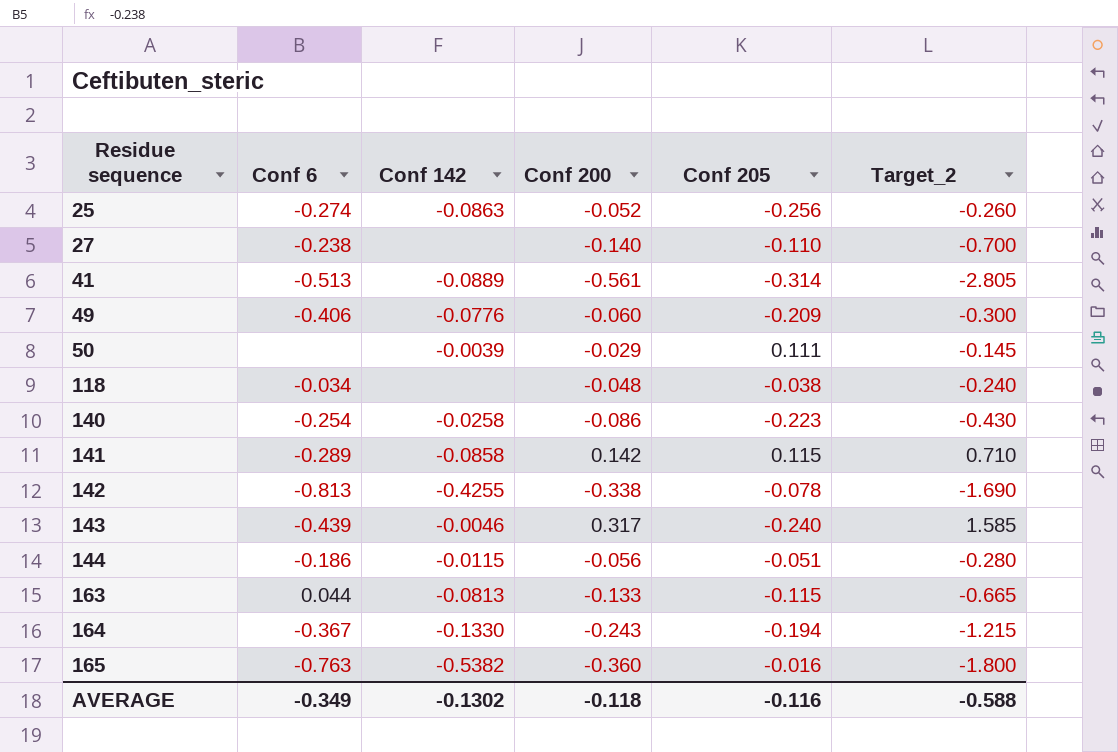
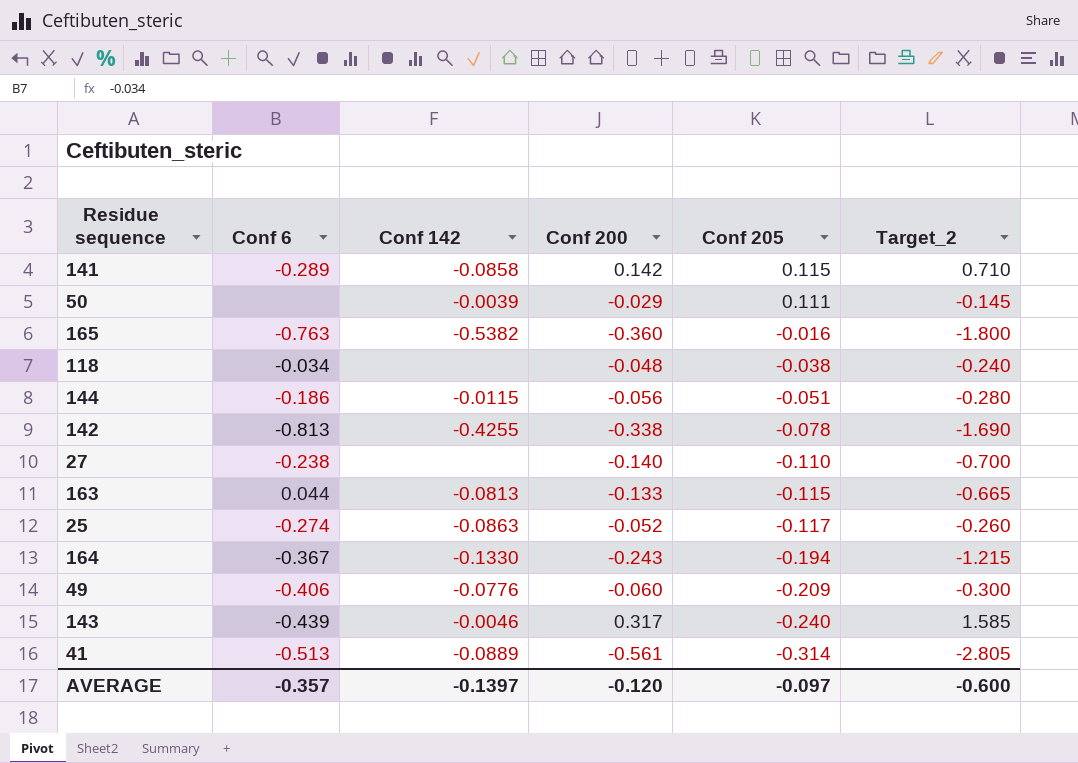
row order: Residue sequence ascending -> Conf 205 descending
row 140: -0.254 | -0.0258 | -0.086 | -0.223 | -0.430 -> none
25 | Conf 205: -0.256 -> -0.117
AVERAGE | Conf 6: -0.349 -> -0.357
AVERAGE | Conf 142: -0.1302 -> -0.1397
AVERAGE | Conf 200: -0.118 -> -0.120
AVERAGE | Conf 205: -0.116 -> -0.097
AVERAGE | Target_2: -0.588 -> -0.600

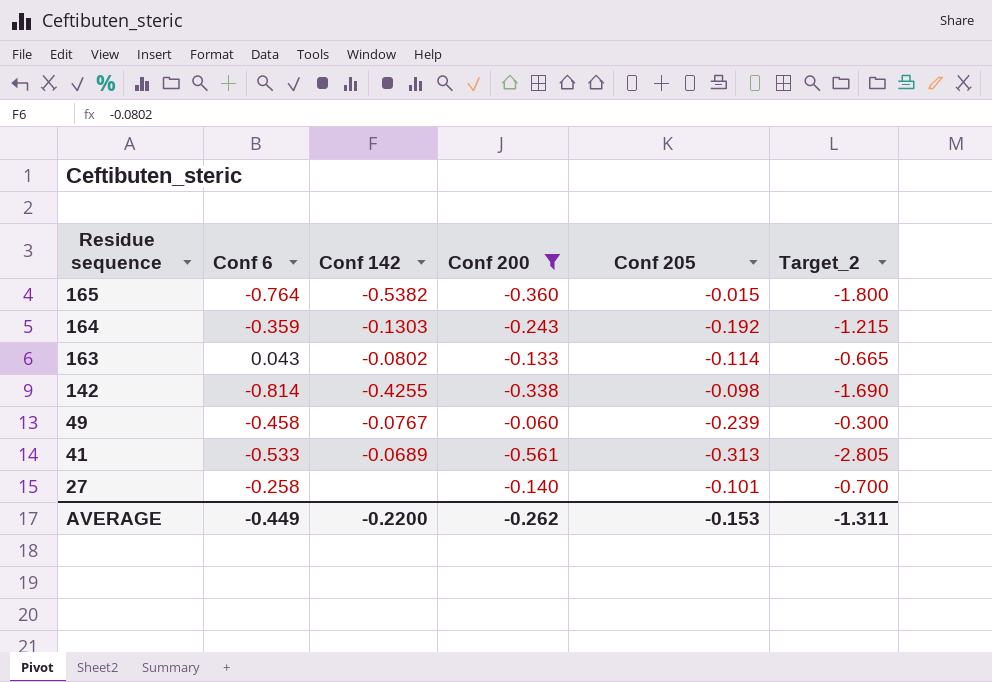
filter: none -> Conf 200 <= -0.060
row order: Conf 205 descending -> Residue sequence descending
165 | Conf 6: -0.763 -> -0.764
165 | Conf 205: -0.016 -> -0.015
164 | Conf 6: -0.367 -> -0.359
164 | Conf 142: -0.1330 -> -0.1303
164 | Conf 205: -0.194 -> -0.192
163 | Conf 6: 0.044 -> 0.043
163 | Conf 142: -0.0813 -> -0.0802
163 | Conf 205: -0.115 -> -0.114
142 | Conf 6: -0.813 -> -0.814
142 | Conf 205: -0.078 -> -0.098
49 | Conf 6: -0.406 -> -0.458
49 | Conf 142: -0.0776 -> -0.0767
49 | Conf 205: -0.209 -> -0.239
41 | Conf 6: -0.513 -> -0.533
41 | Conf 142: -0.0889 -> -0.0689
41 | Conf 205: -0.314 -> -0.313
27 | Conf 6: -0.238 -> -0.258
27 | Conf 205: -0.110 -> -0.101
AVERAGE | Conf 6: -0.357 -> -0.449
AVERAGE | Conf 142: -0.1397 -> -0.2200
AVERAGE | Conf 200: -0.120 -> -0.262
AVERAGE | Conf 205: -0.097 -> -0.153
AVERAGE | Target_2: -0.600 -> -1.311

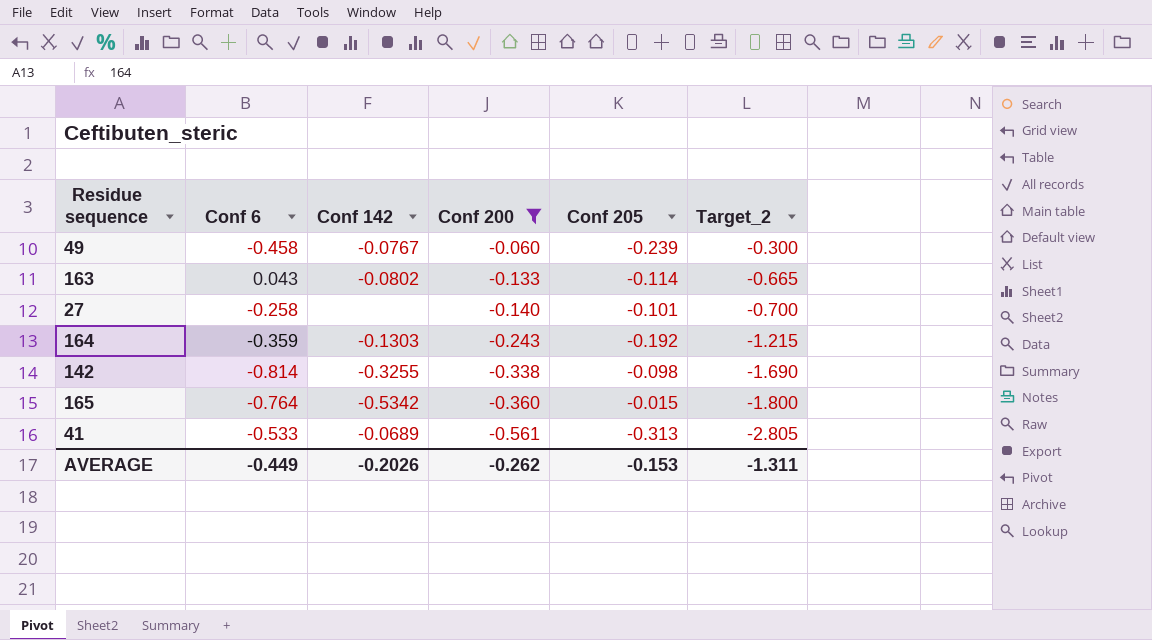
row order: Residue sequence descending -> Conf 200 descending
142 | Conf 142: -0.4255 -> -0.3255
165 | Conf 142: -0.5382 -> -0.5342
AVERAGE | Conf 142: -0.2200 -> -0.2026

